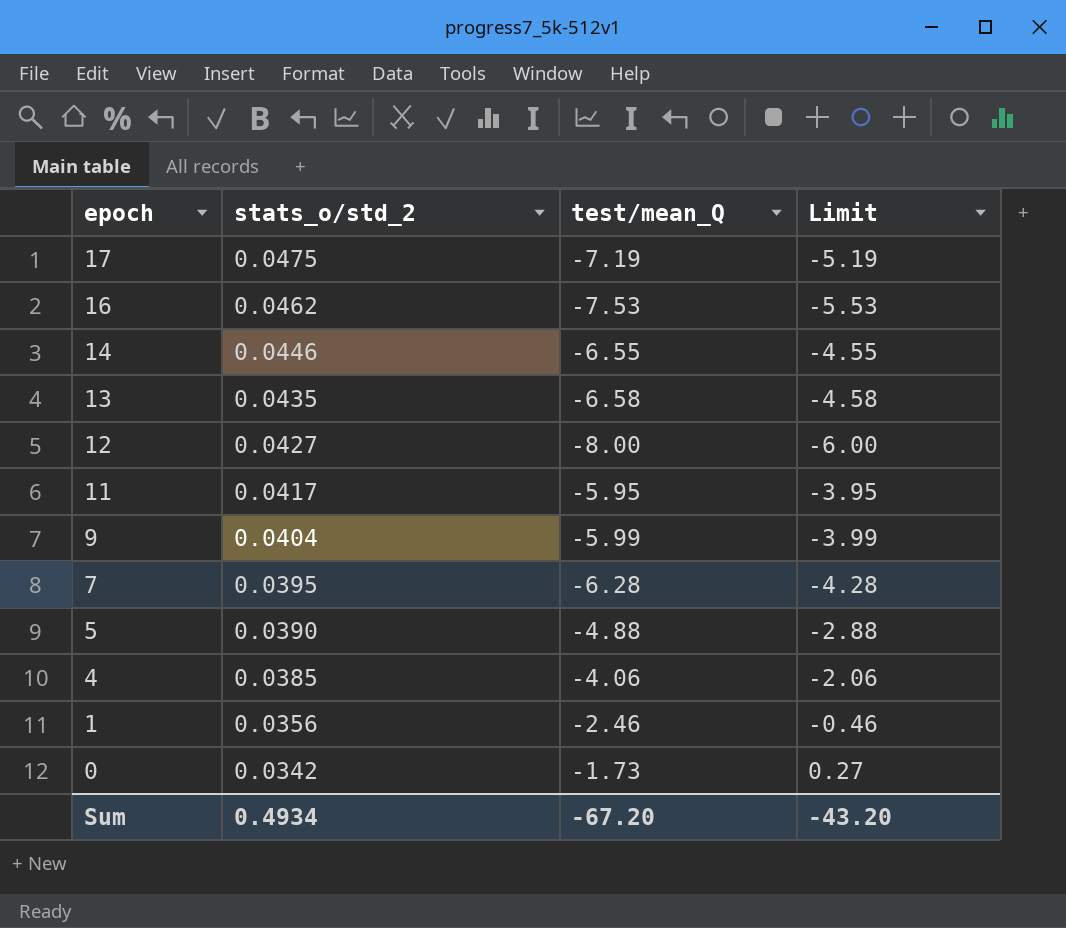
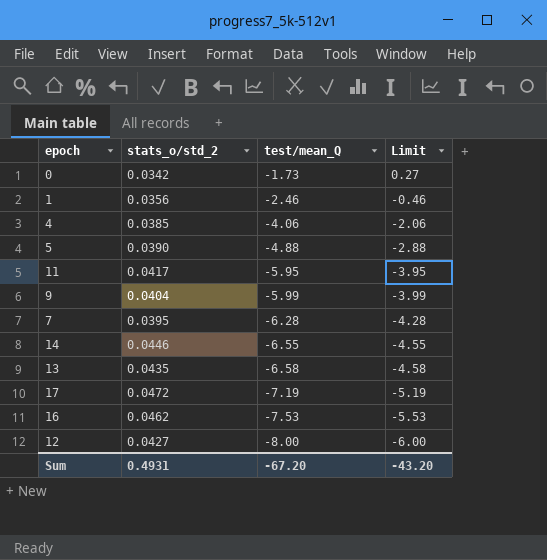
row order: epoch descending -> test/mean_Q descending
17 | stats_o/std_2: 0.0475 -> 0.0472
Sum | stats_o/std_2: 0.4934 -> 0.4931

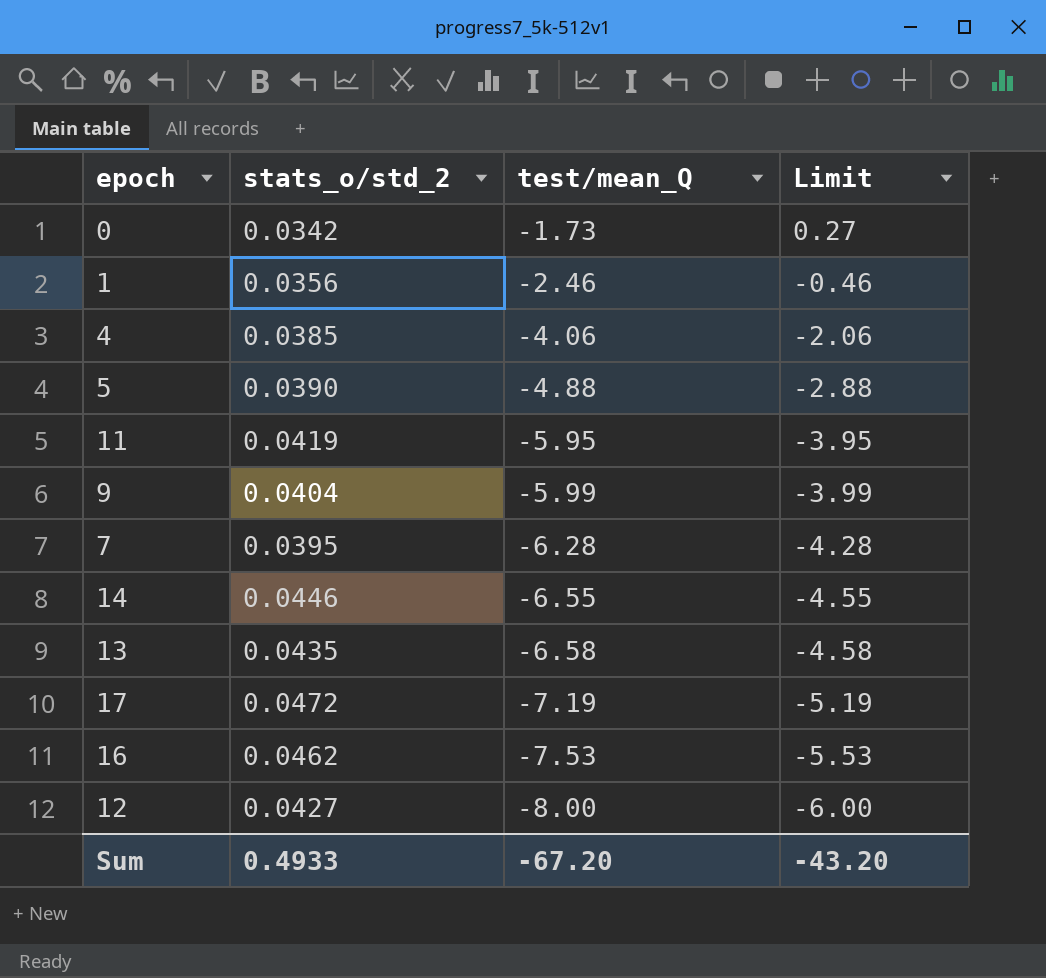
11 | stats_o/std_2: 0.0417 -> 0.0419
Sum | stats_o/std_2: 0.4931 -> 0.4933

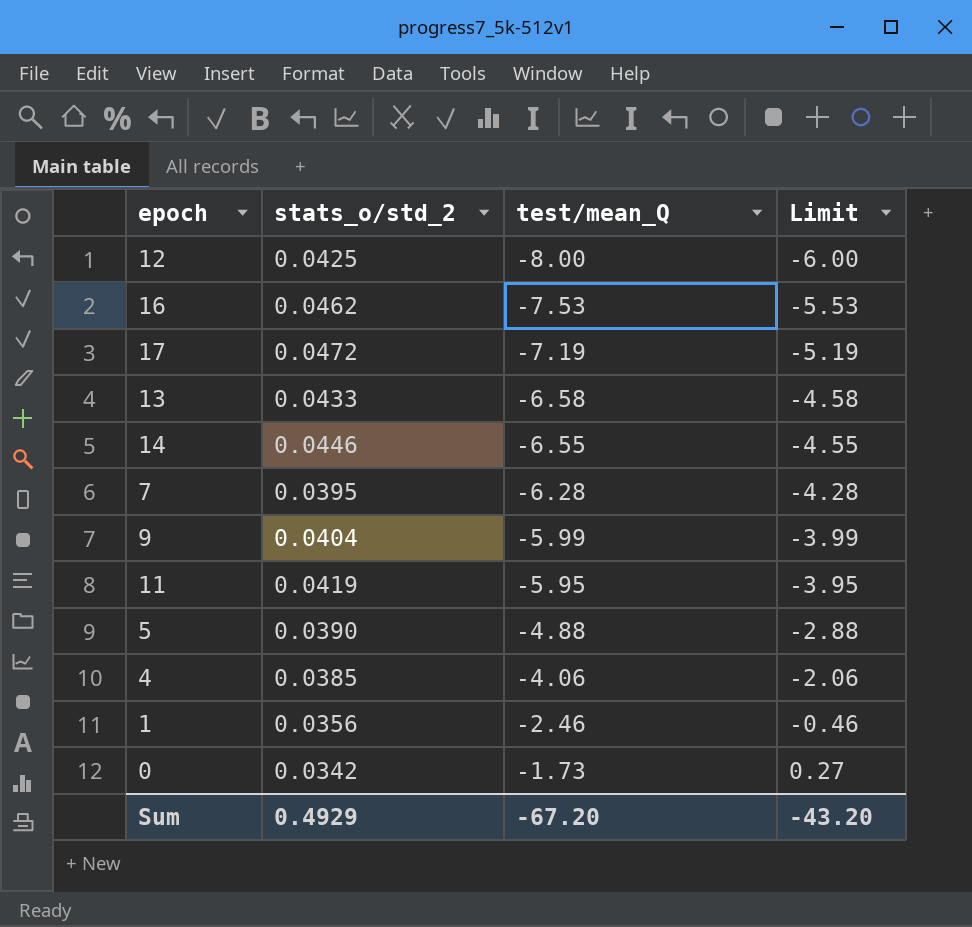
row order: test/mean_Q descending -> test/mean_Q ascending
12 | stats_o/std_2: 0.0427 -> 0.0425
13 | stats_o/std_2: 0.0435 -> 0.0433
Sum | stats_o/std_2: 0.4933 -> 0.4929

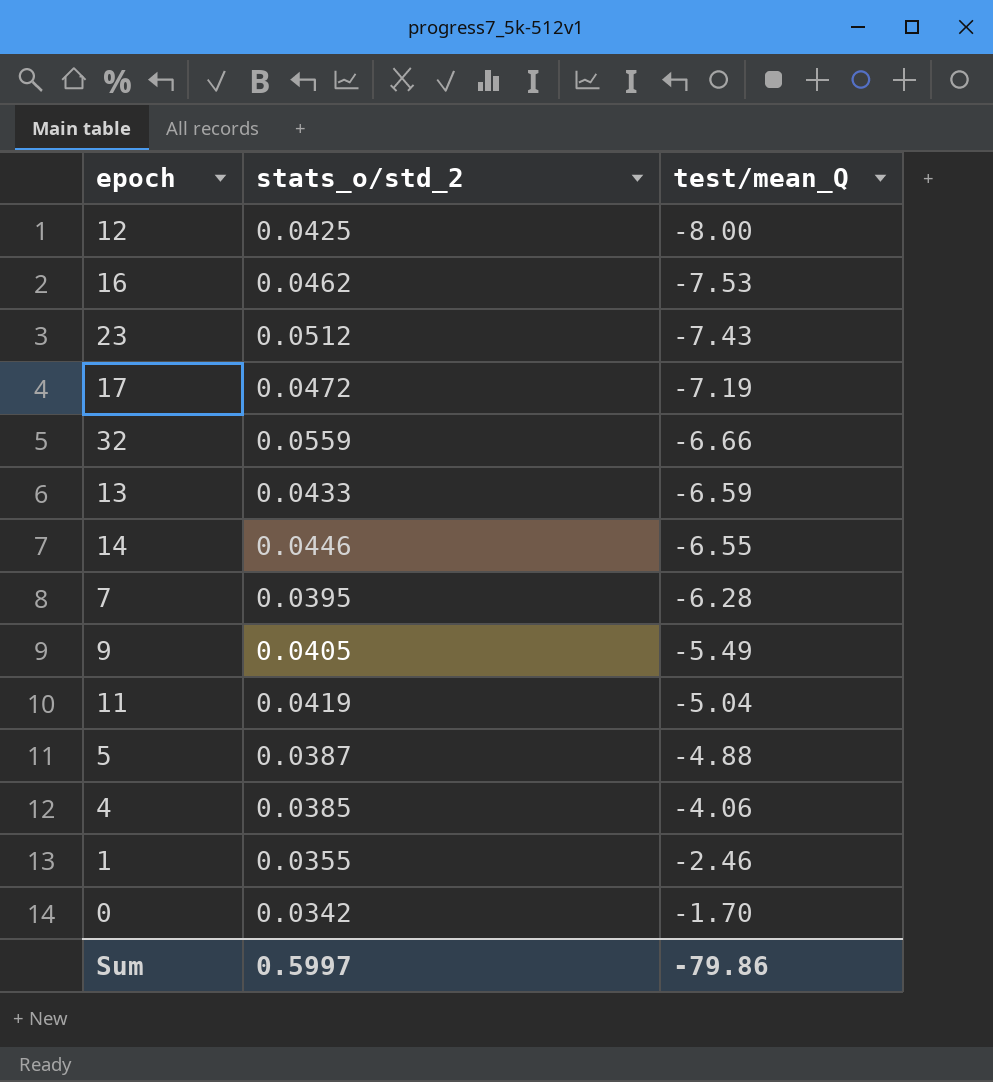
column Limit | formula: [test/mean_Q] + 2 -> none
row 23: none -> 0.0512 | -7.43
row 32: none -> 0.0559 | -6.66
13 | test/mean_Q: -6.58 -> -6.59
9 | stats_o/std_2: 0.0404 -> 0.0405
9 | test/mean_Q: -5.99 -> -5.49
11 | test/mean_Q: -5.95 -> -5.04
5 | stats_o/std_2: 0.0390 -> 0.0387
1 | stats_o/std_2: 0.0356 -> 0.0355
0 | test/mean_Q: -1.73 -> -1.70
Sum | stats_o/std_2: 0.4929 -> 0.5997
Sum | test/mean_Q: -67.20 -> -79.86

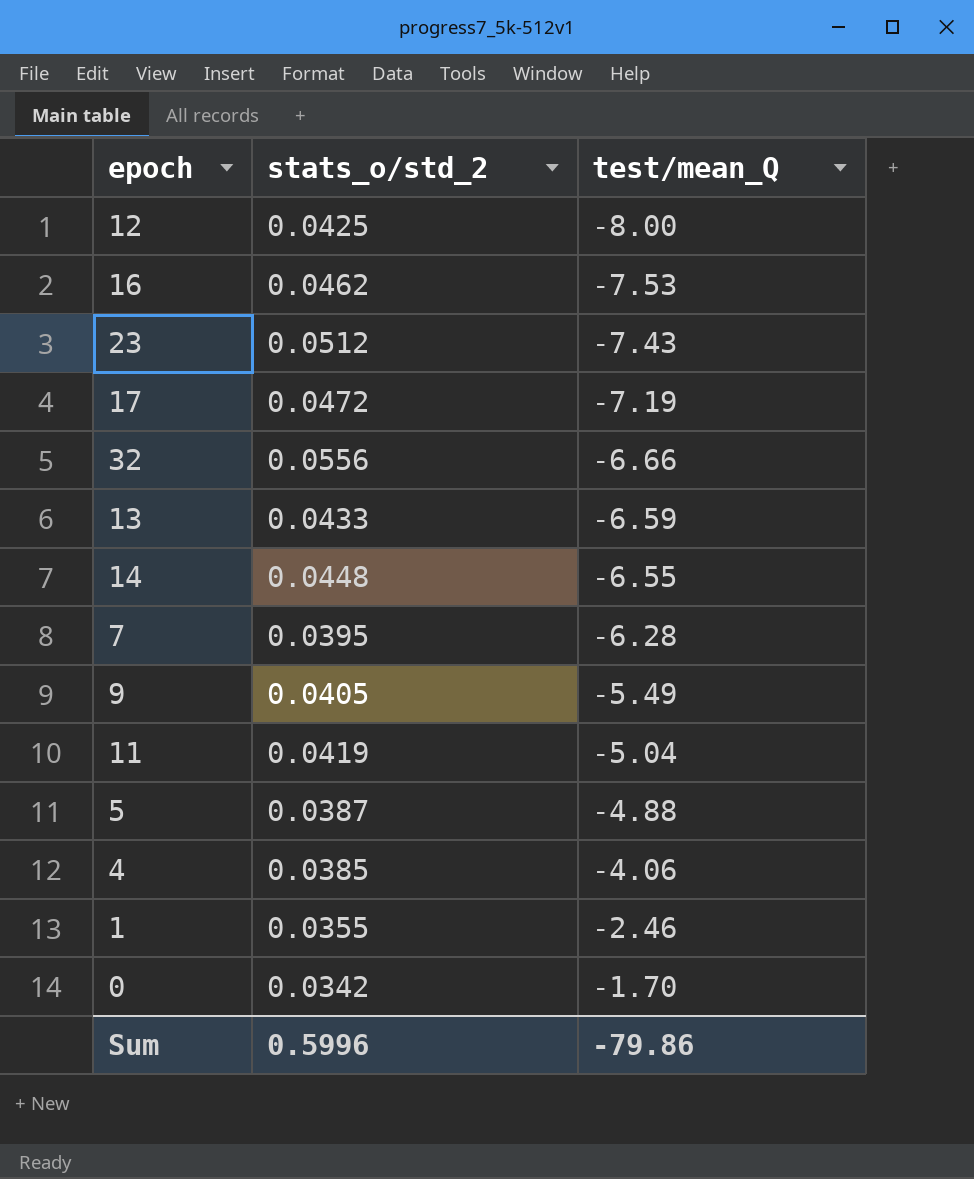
32 | stats_o/std_2: 0.0559 -> 0.0556
14 | stats_o/std_2: 0.0446 -> 0.0448
Sum | stats_o/std_2: 0.5997 -> 0.5996

